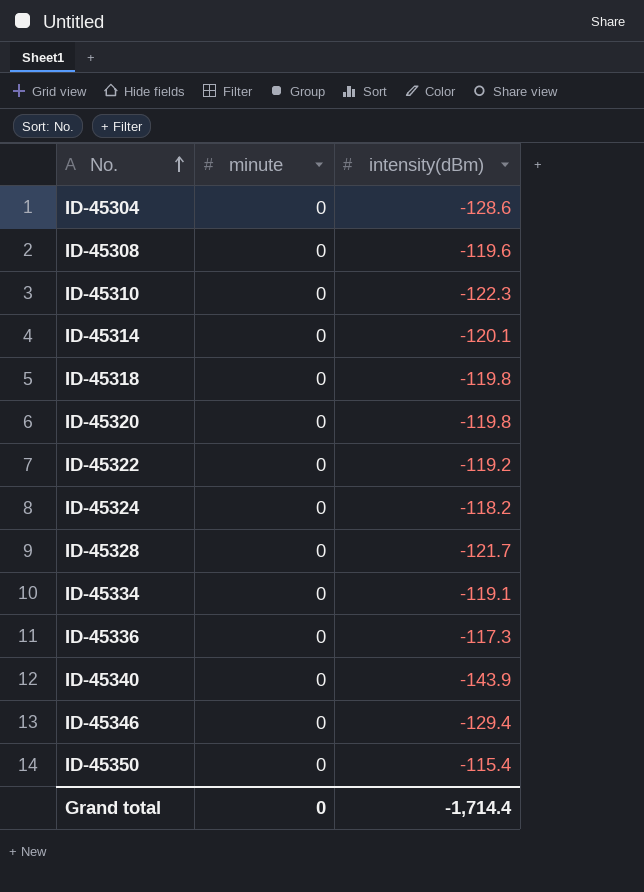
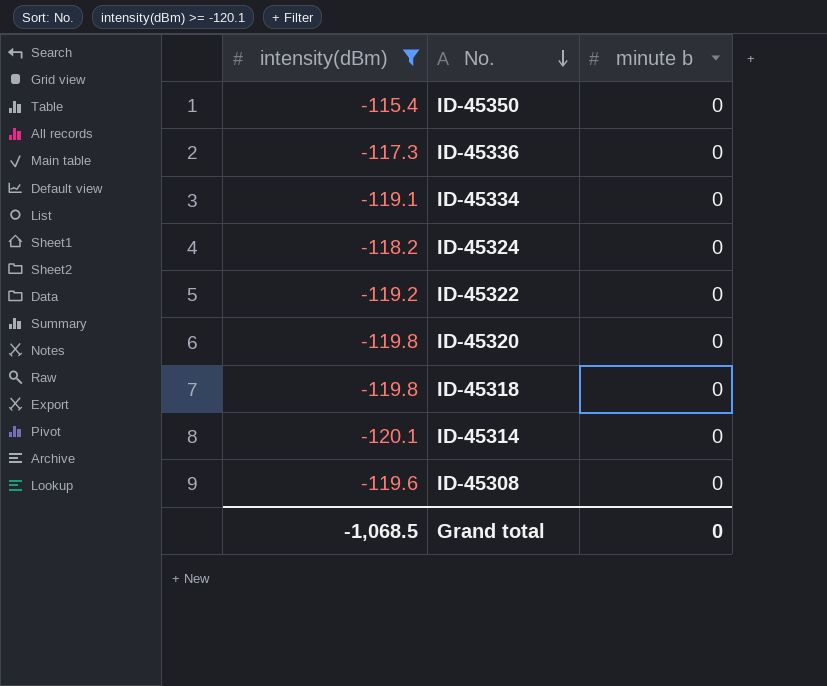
filter: none -> intensity(dBm) >= -120.1
row order: No. ascending -> No. descending
column intensity(dBm) | position: 3 -> 1
column name: minute -> minute b
Grand total | intensity(dBm): -1,714.4 -> -1,068.5

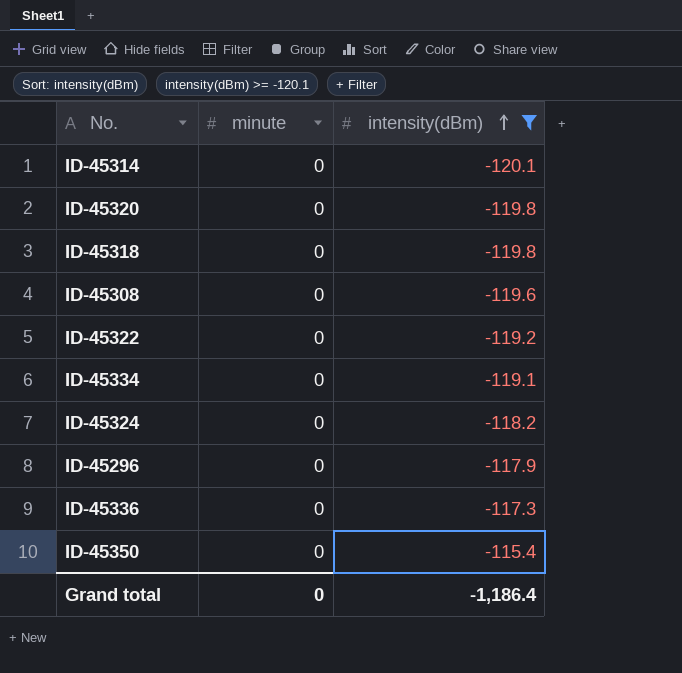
row order: No. descending -> intensity(dBm) ascending
column name: minute b -> minute
column intensity(dBm) | position: 1 -> 3
row ID-45296: none -> 0 | -117.9
Grand total | intensity(dBm): -1,068.5 -> -1,186.4

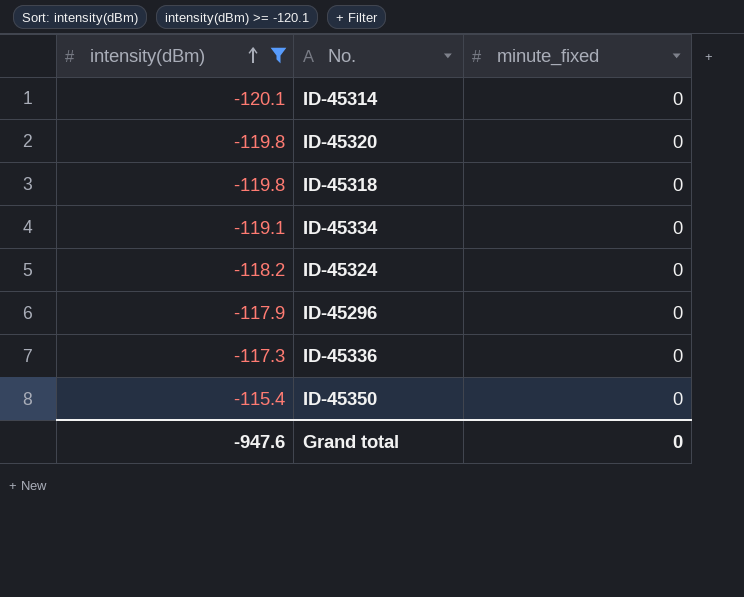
column intensity(dBm) | position: 3 -> 1
column name: minute -> minute_fixed
row ID-45308: 0 | -119.6 -> none
row ID-45322: 0 | -119.2 -> none
Grand total | intensity(dBm): -1,186.4 -> -947.6

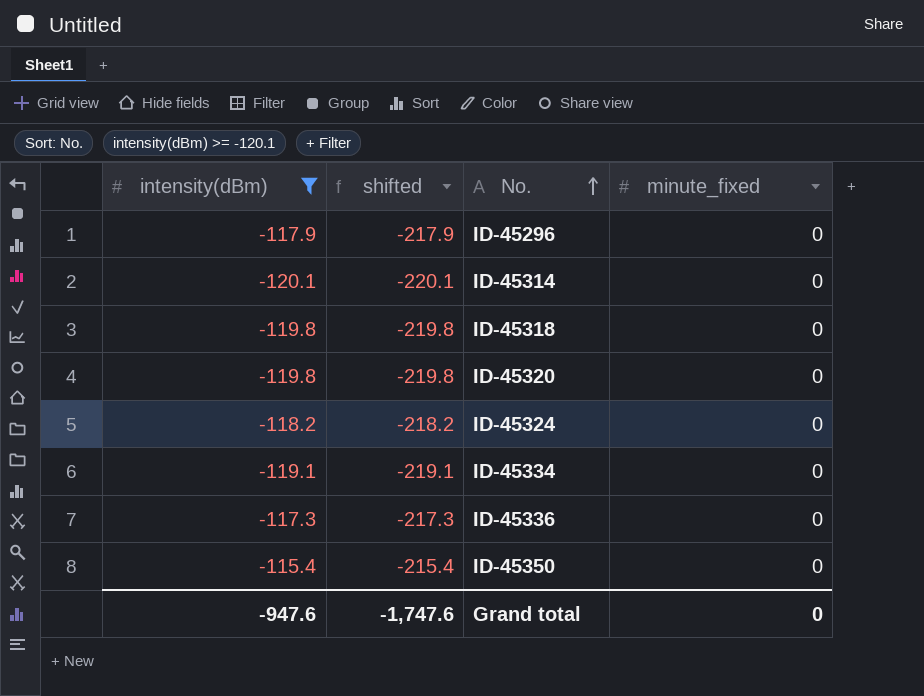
row order: intensity(dBm) ascending -> No. ascending
column shifted | formula: none -> [intensity(dBm)] - 100

